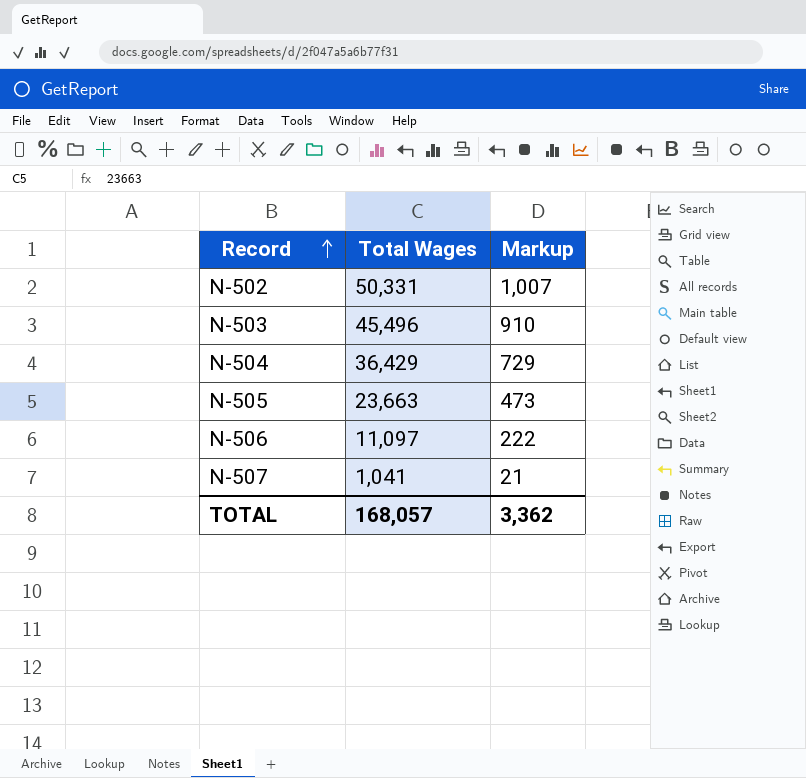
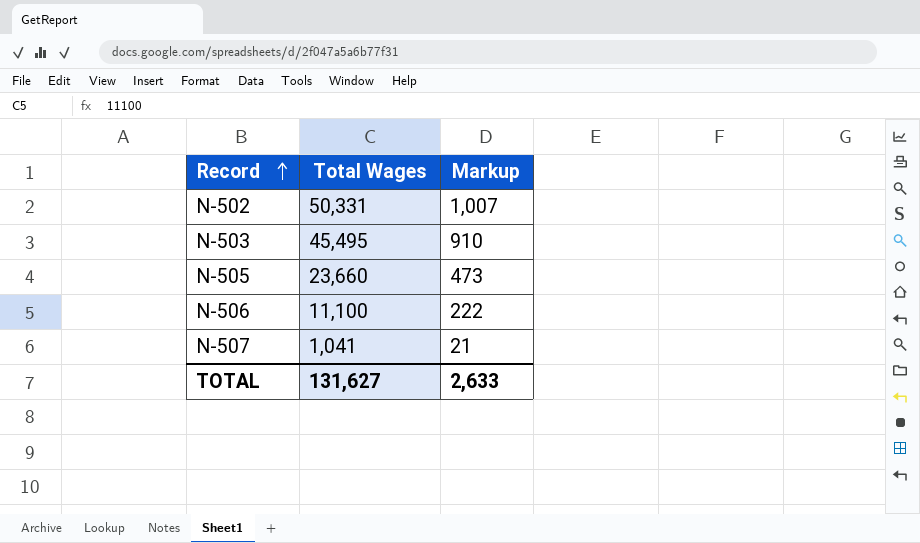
row N-504: 36,429 | 729 -> none
N-503 | Total Wages: 45,496 -> 45,495
N-505 | Total Wages: 23,663 -> 23,660
N-506 | Total Wages: 11,097 -> 11,100
TOTAL | Total Wages: 168,057 -> 131,627
TOTAL | Markup: 3,362 -> 2,633

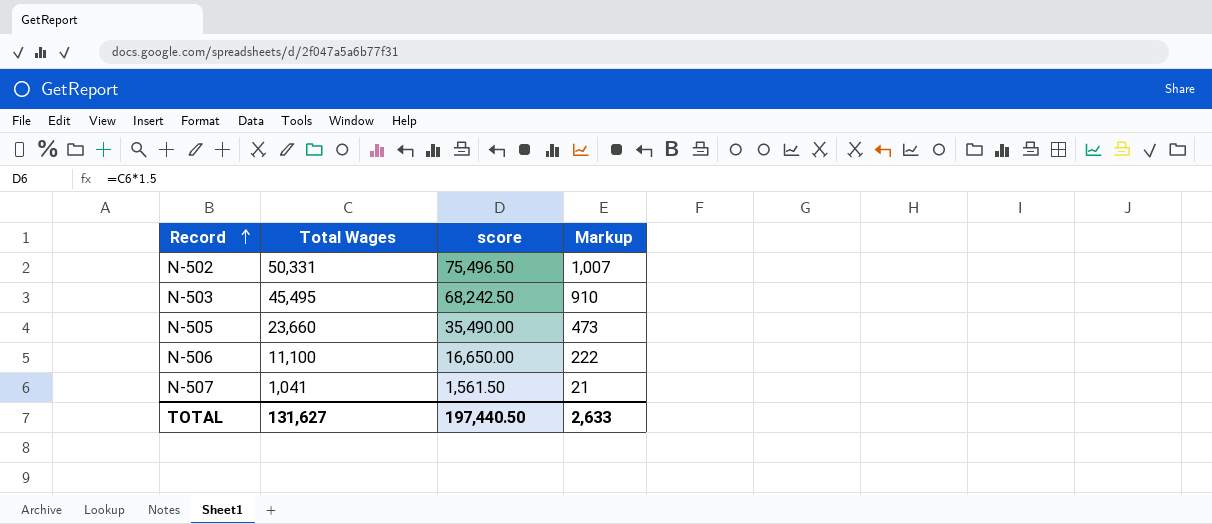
column score | formula: none -> [Total Wages] * 1.5

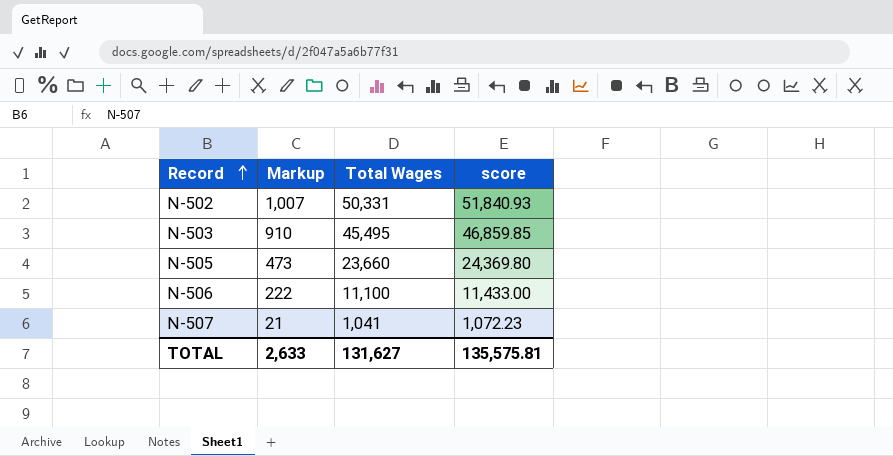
column Markup | position: 4 -> 2
column score | formula: [Total Wages] * 1.5 -> [Total Wages] * 1.03
TOTAL | score: 197,440.50 -> 135,575.81

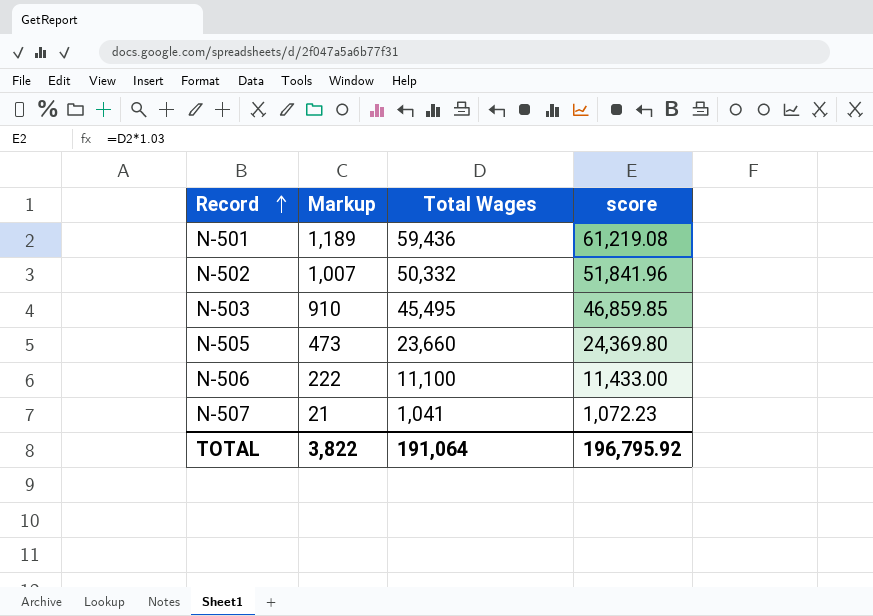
row N-501: none -> 1,189 | 59,436 | 61,219.08
N-502 | Total Wages: 50,331 -> 50,332
N-502 | score: 51,840.93 -> 51,841.96
TOTAL | Markup: 2,633 -> 3,822
TOTAL | Total Wages: 131,627 -> 191,064
TOTAL | score: 135,575.81 -> 196,795.92

